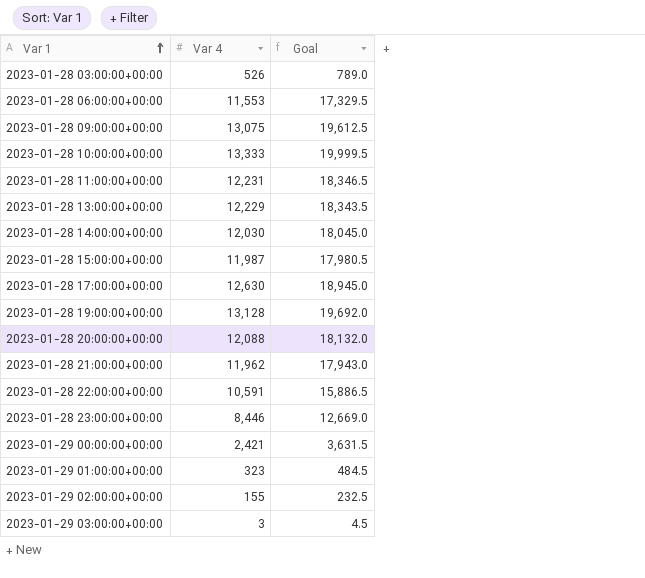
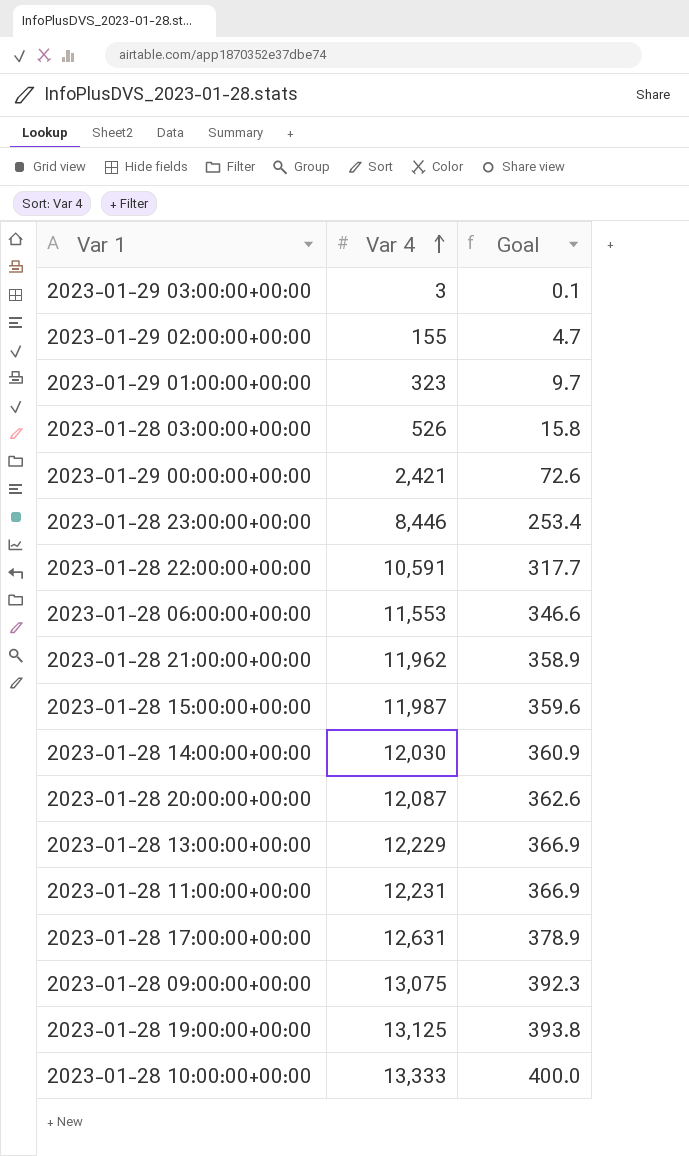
row order: Var 1 ascending -> Var 4 ascending
column Goal | formula: [Var 4] * 1.5 -> [Var 4] * 0.03
2023-01-28 20:00:00+00:00 | Var 4: 12,088 -> 12,087
2023-01-28 17:00:00+00:00 | Var 4: 12,630 -> 12,631
2023-01-28 19:00:00+00:00 | Var 4: 13,128 -> 13,125

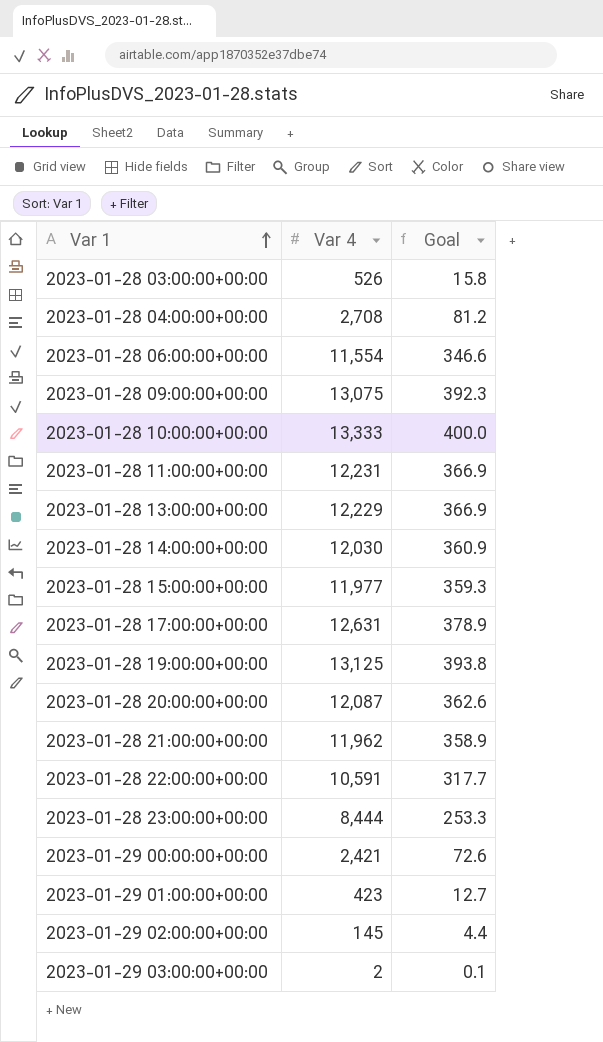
row order: Var 4 ascending -> Var 1 ascending
row 2023-01-28 04:00:00+00:00: none -> 2,708 | 81.2
2023-01-28 06:00:00+00:00 | Var 4: 11,553 -> 11,554
2023-01-28 15:00:00+00:00 | Var 4: 11,987 -> 11,977
2023-01-28 15:00:00+00:00 | Goal: 359.6 -> 359.3
2023-01-28 23:00:00+00:00 | Var 4: 8,446 -> 8,444
2023-01-28 23:00:00+00:00 | Goal: 253.4 -> 253.3
2023-01-29 01:00:00+00:00 | Var 4: 323 -> 423
2023-01-29 01:00:00+00:00 | Goal: 9.7 -> 12.7
2023-01-29 02:00:00+00:00 | Var 4: 155 -> 145
2023-01-29 02:00:00+00:00 | Goal: 4.7 -> 4.4
2023-01-29 03:00:00+00:00 | Var 4: 3 -> 2

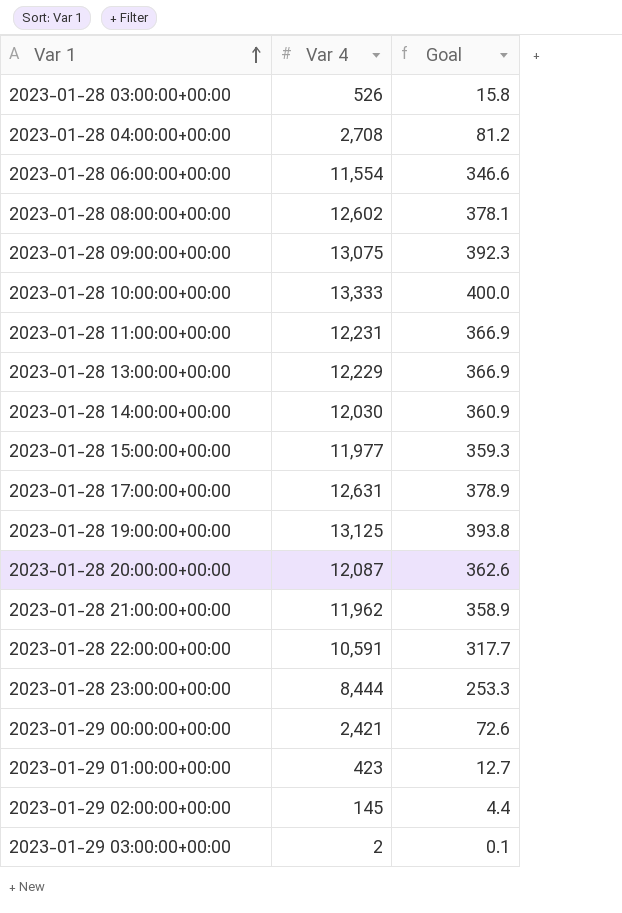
row 2023-01-28 08:00:00+00:00: none -> 12,602 | 378.1

